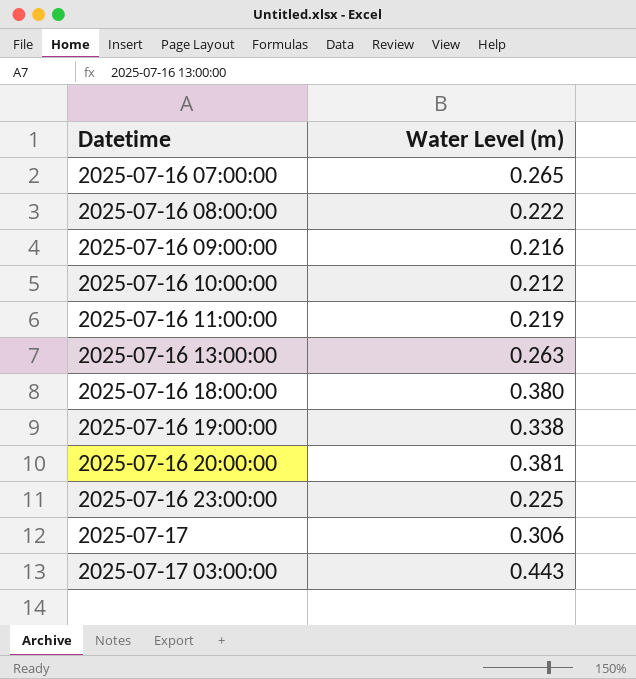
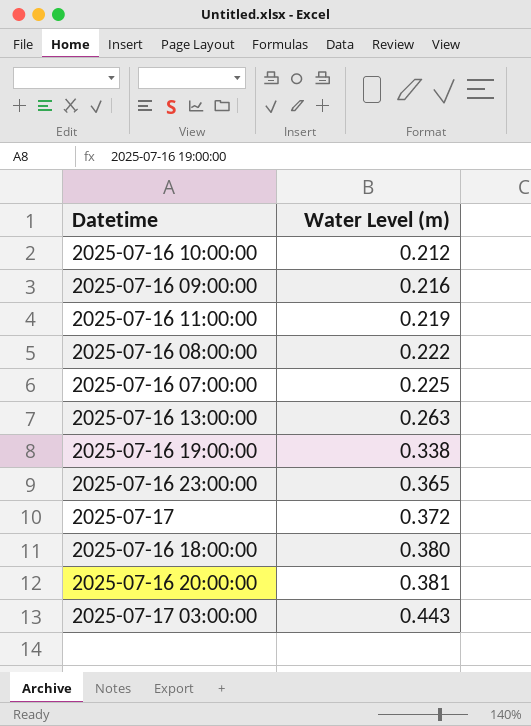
row order: Datetime ascending -> Water Level (m) ascending
2025-07-16 07:00:00 | Water Level (m): 0.265 -> 0.225
2025-07-16 23:00:00 | Water Level (m): 0.225 -> 0.365
2025-07-17 | Water Level (m): 0.306 -> 0.372

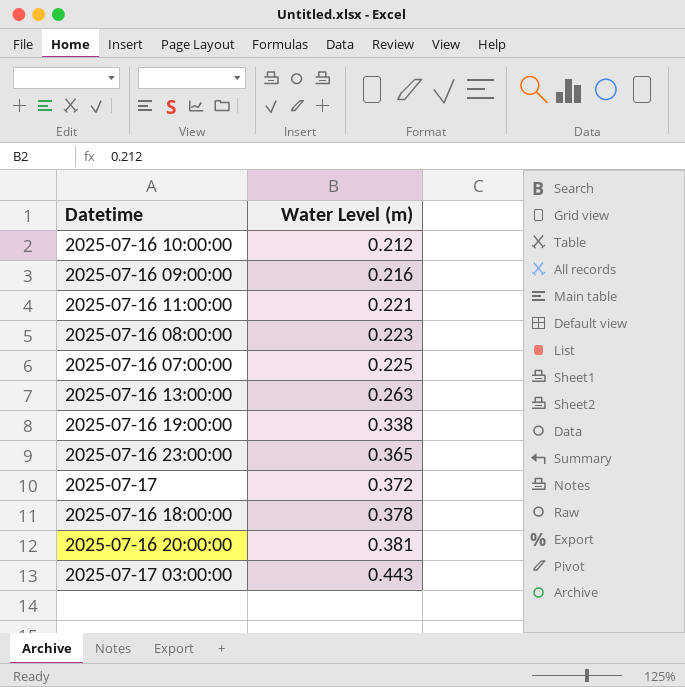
2025-07-16 11:00:00 | Water Level (m): 0.219 -> 0.221
2025-07-16 08:00:00 | Water Level (m): 0.222 -> 0.223
2025-07-16 18:00:00 | Water Level (m): 0.380 -> 0.378

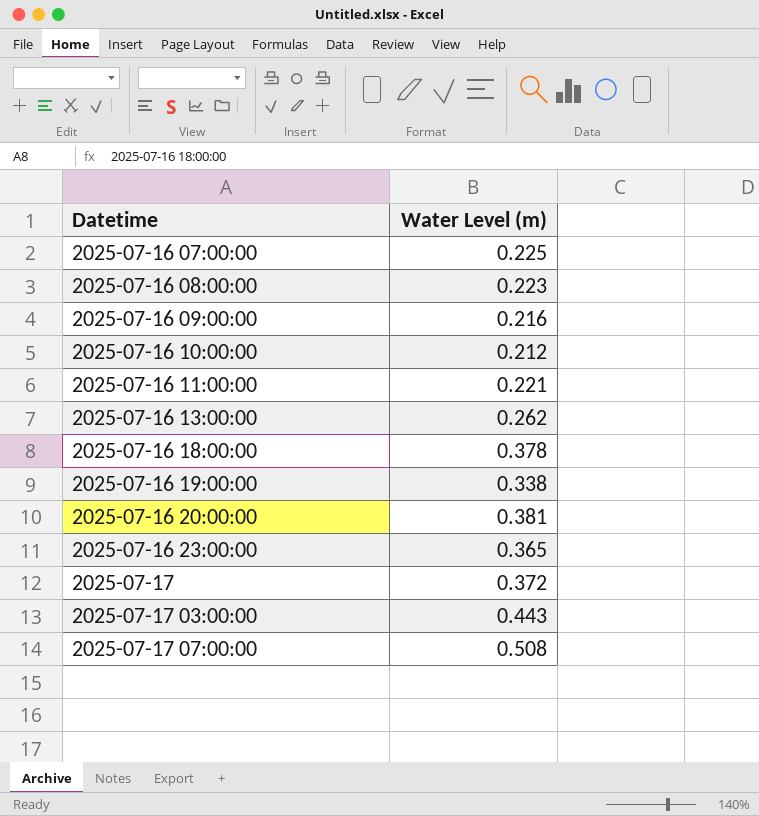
row order: Water Level (m) ascending -> Datetime ascending
2025-07-16 13:00:00 | Water Level (m): 0.263 -> 0.262
row 2025-07-17 07:00:00: none -> 0.508

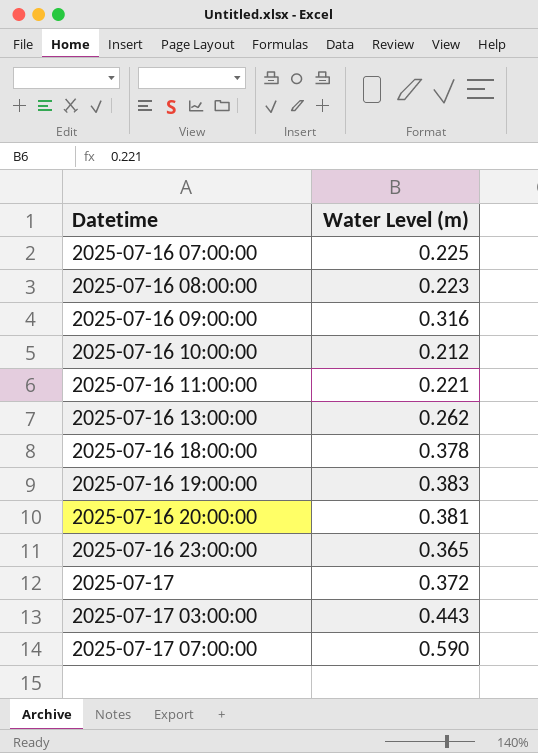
2025-07-16 09:00:00 | Water Level (m): 0.216 -> 0.316
2025-07-16 19:00:00 | Water Level (m): 0.338 -> 0.383
2025-07-17 07:00:00 | Water Level (m): 0.508 -> 0.590

